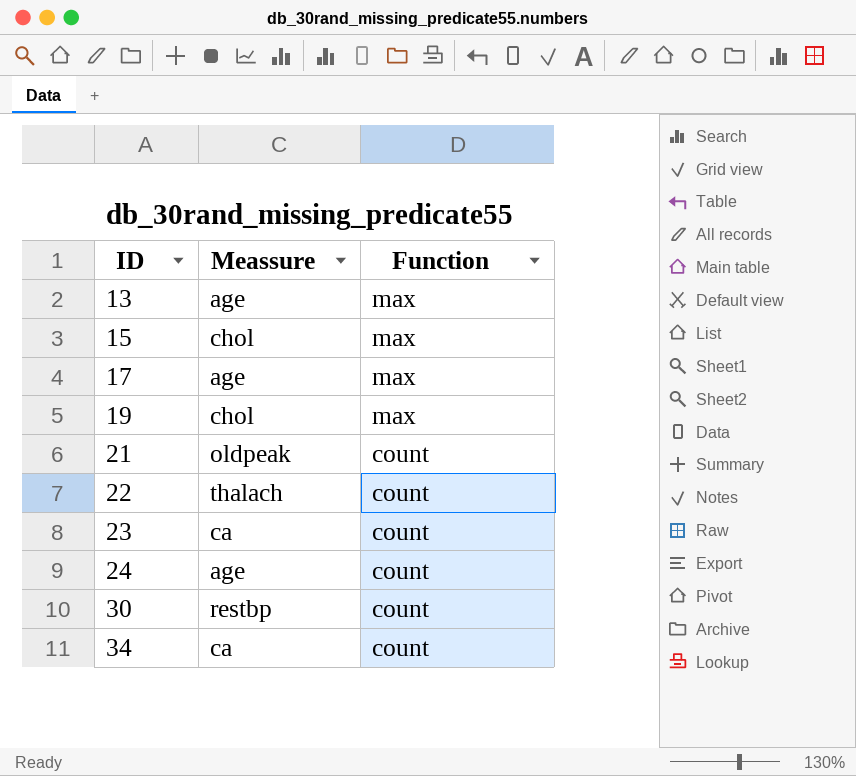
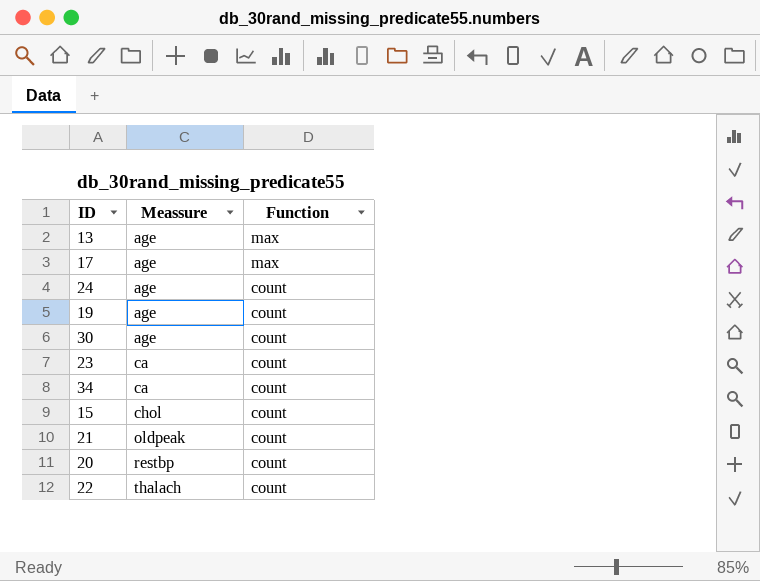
row order: ID ascending -> Meassure ascending
19 | Meassure: chol -> age
19 | Function: max -> count
30 | Meassure: restbp -> age
15 | Function: max -> count
row 20: none -> restbp | count

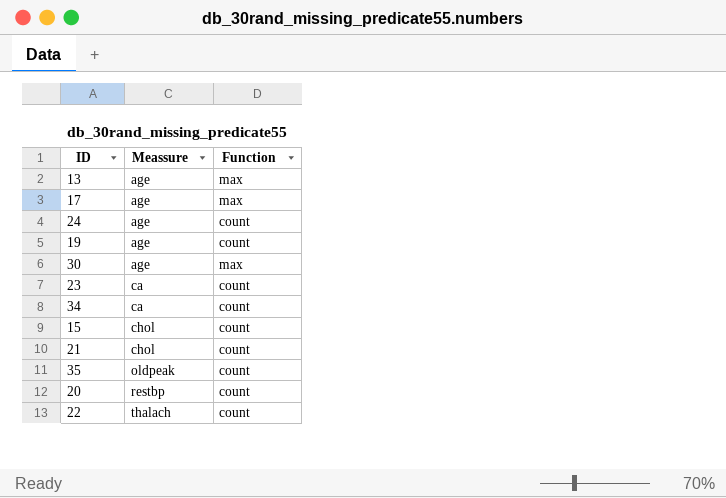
30 | Function: count -> max
21 | Meassure: oldpeak -> chol
row 35: none -> oldpeak | count

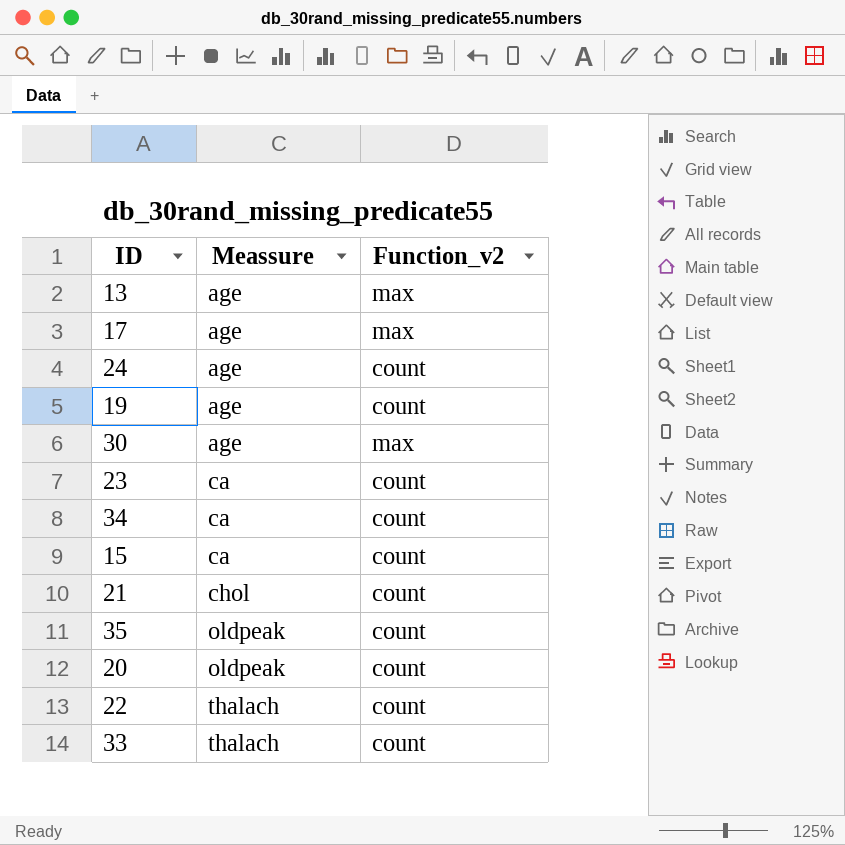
column name: Function -> Function_v2
15 | Meassure: chol -> ca
20 | Meassure: restbp -> oldpeak
row 33: none -> thalach | count

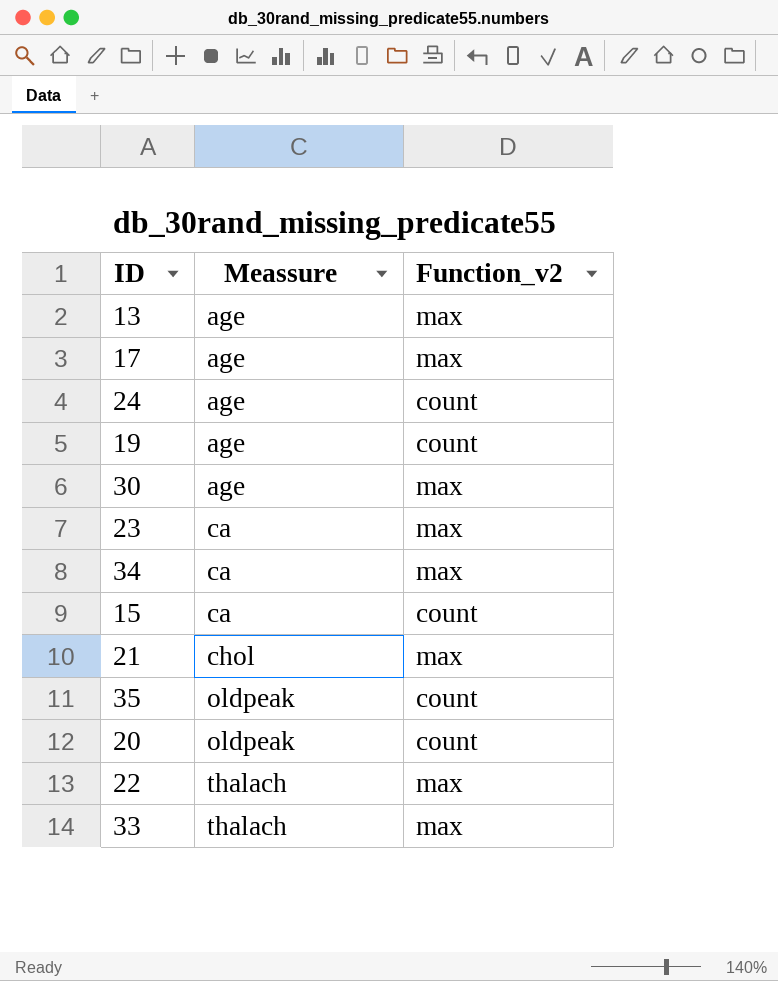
23 | Function_v2: count -> max
34 | Function_v2: count -> max
21 | Function_v2: count -> max
22 | Function_v2: count -> max
33 | Function_v2: count -> max

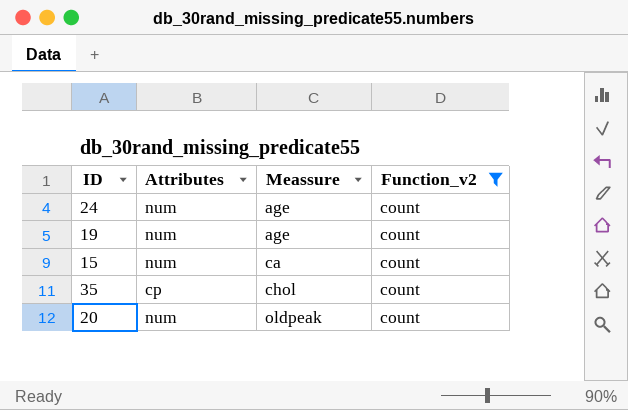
filter: none -> Function_v2 = count
column Attributes | position: none -> 2
35 | Meassure: oldpeak -> chol

